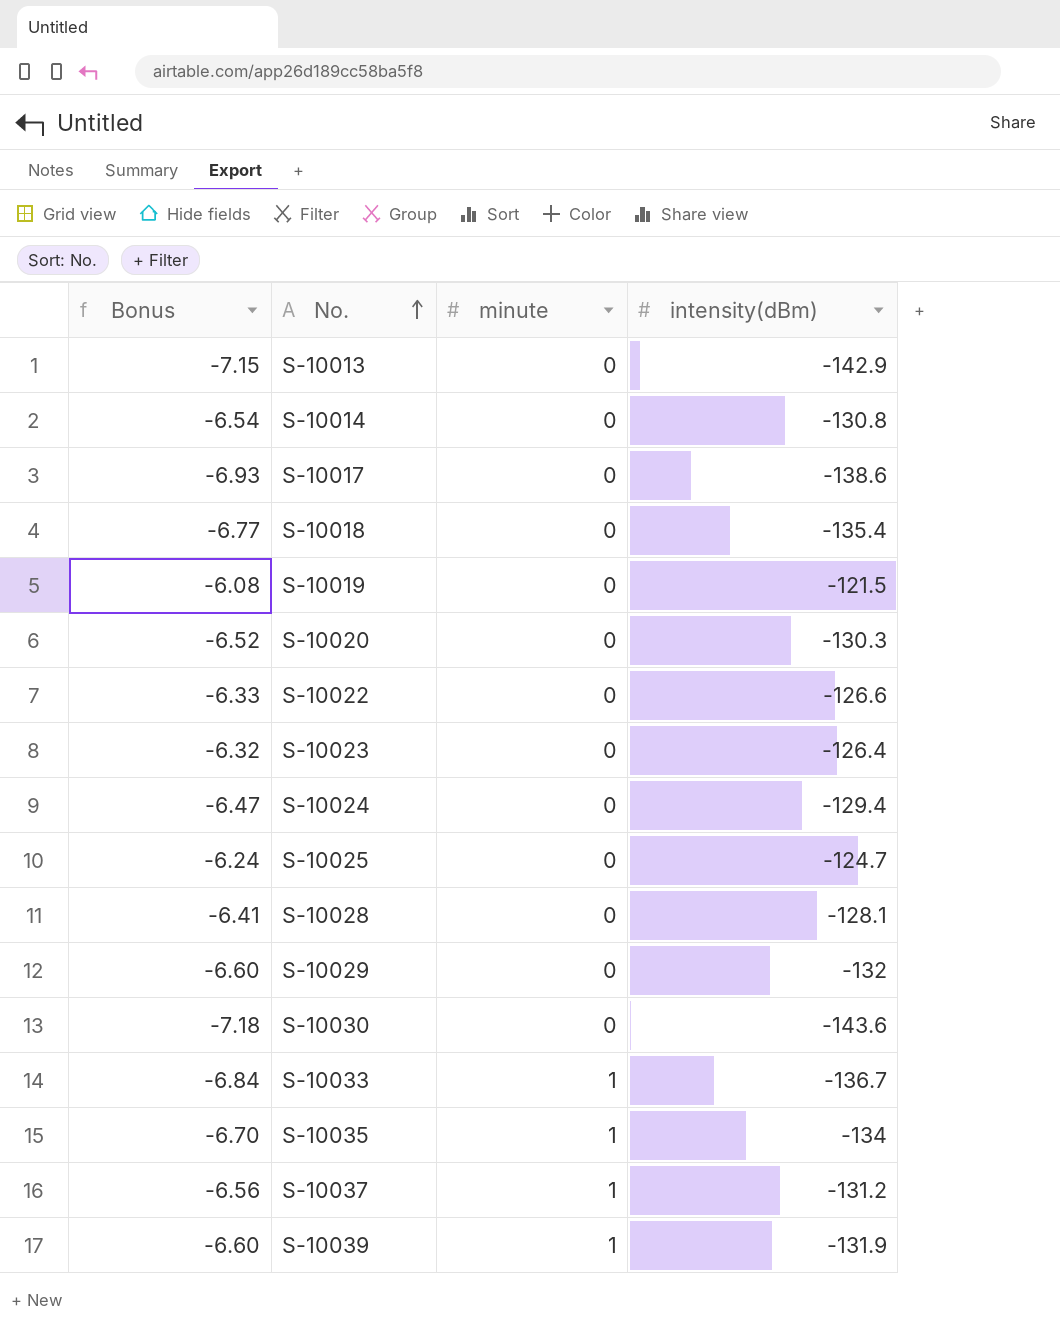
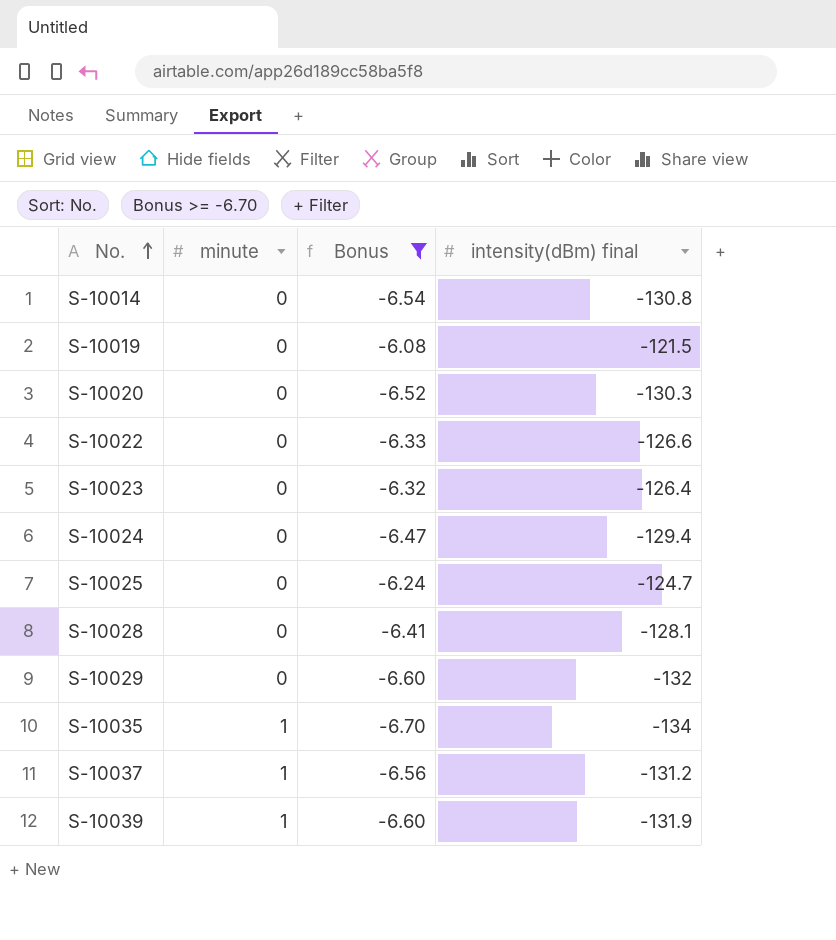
filter: none -> Bonus >= -6.70
column Bonus | position: 1 -> 3
column name: intensity(dBm) -> intensity(dBm) final

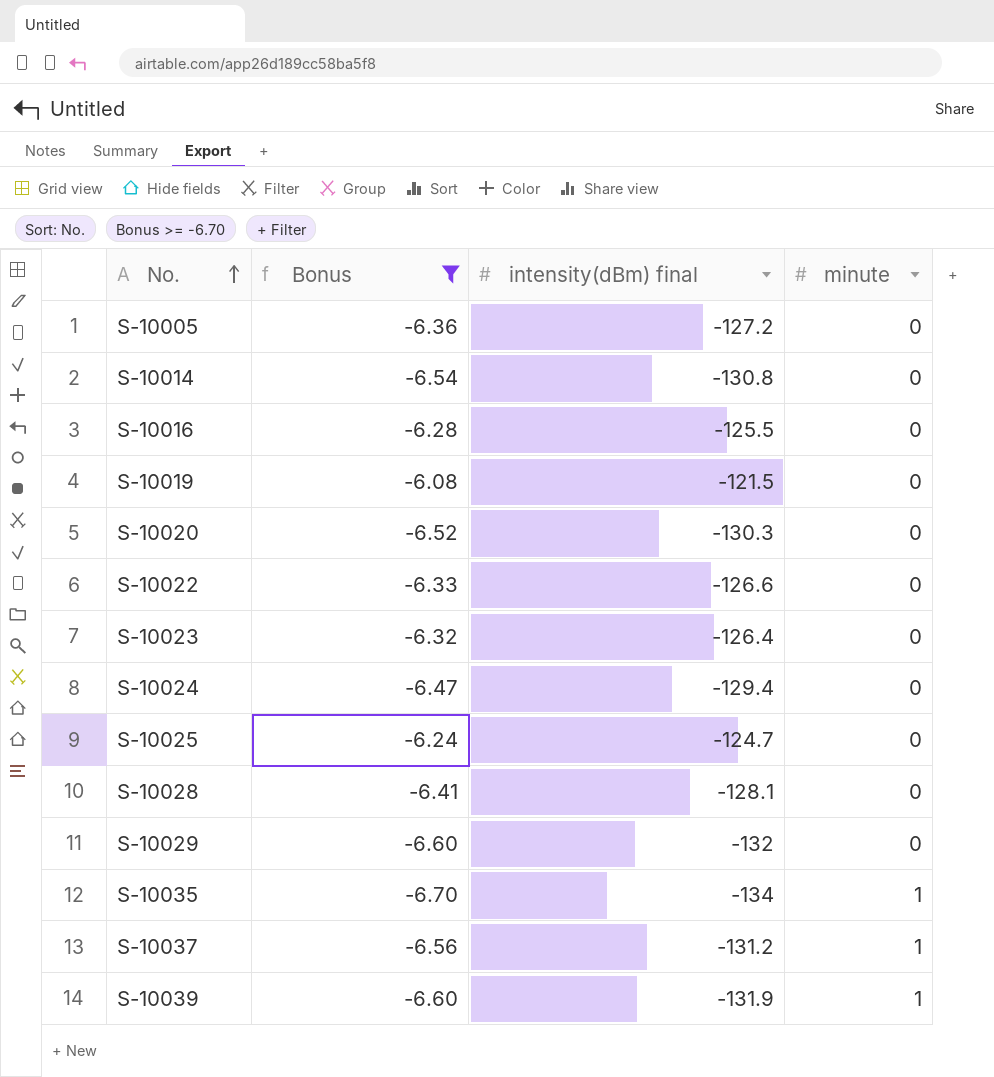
column minute | position: 2 -> 4
row S-10005: none -> -6.36 | -127.2 | 0
row S-10016: none -> -6.28 | -125.5 | 0

